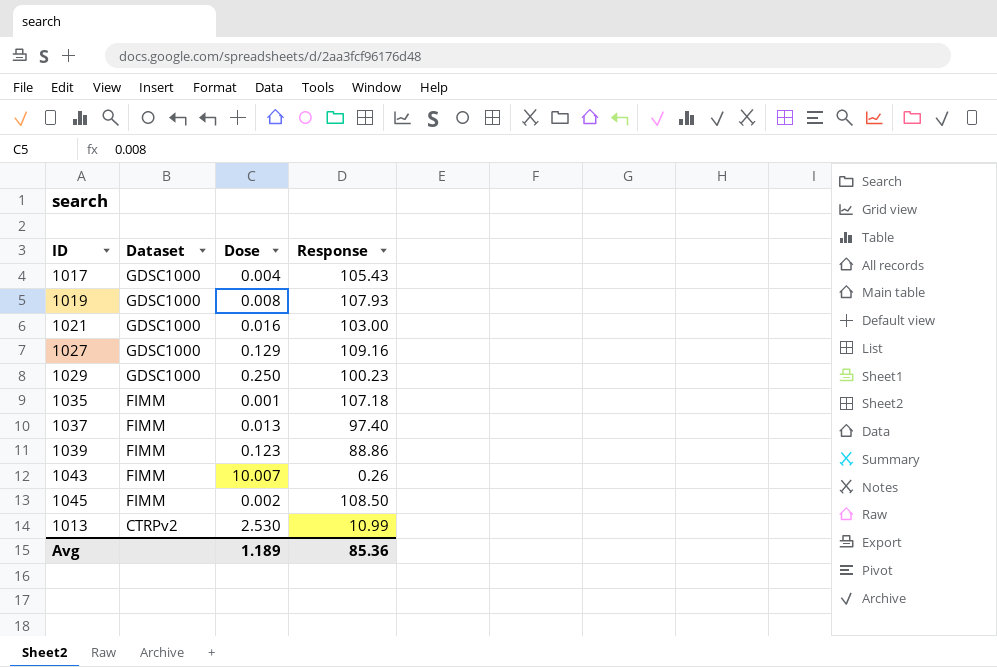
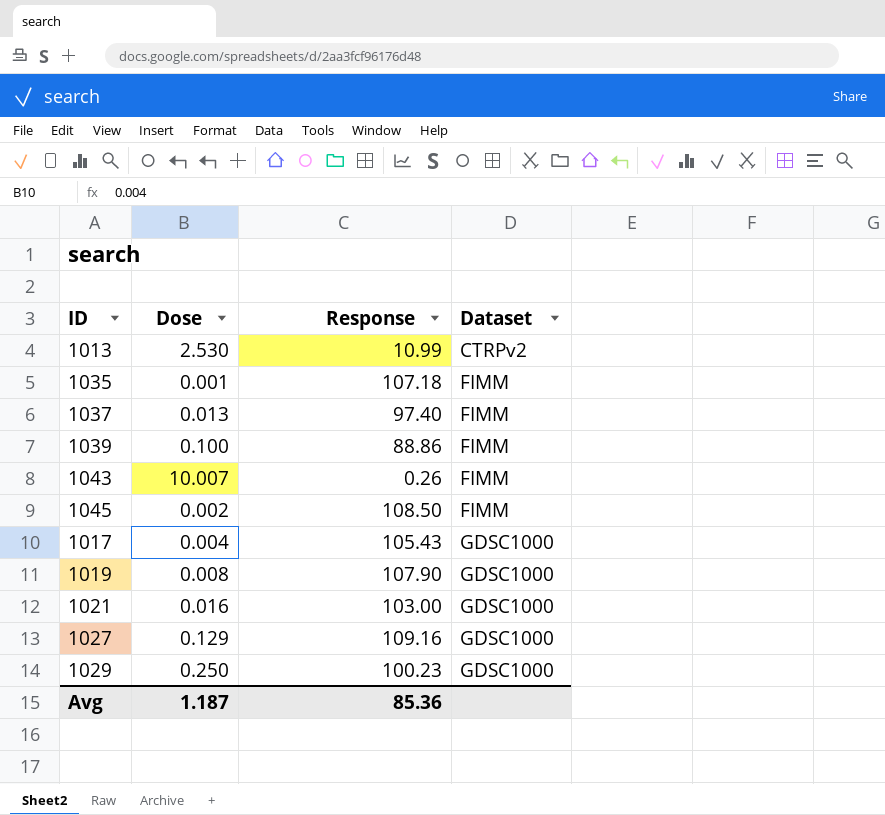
row order: Dataset descending -> Dataset ascending
column Dataset | position: 2 -> 4
1039 | Dose: 0.123 -> 0.100
1019 | Response: 107.93 -> 107.90
Avg | Dose: 1.189 -> 1.187

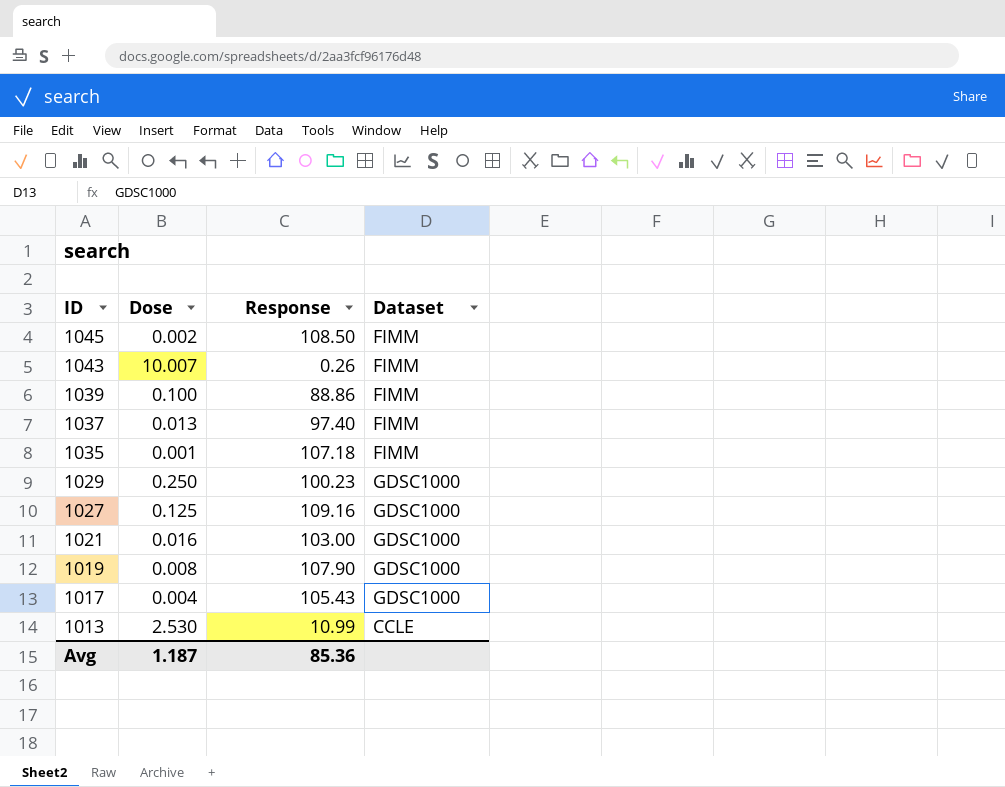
row order: Dataset ascending -> ID descending
1027 | Dose: 0.129 -> 0.125
1013 | Dataset: CTRPv2 -> CCLE

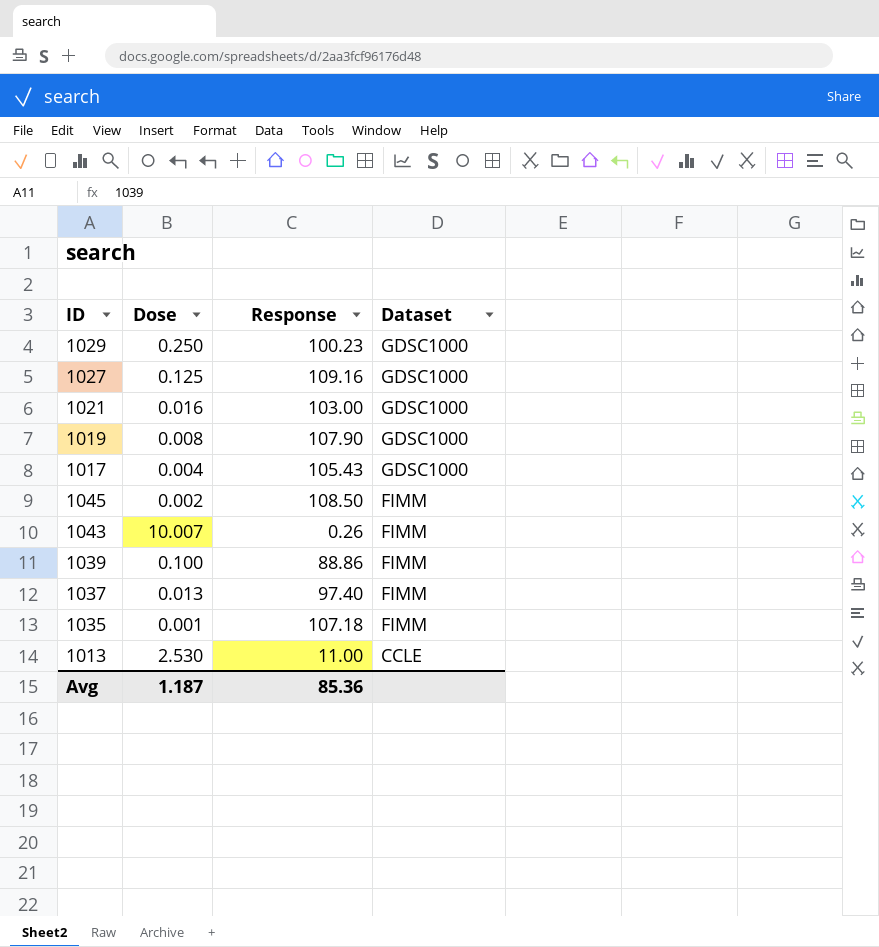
row order: ID descending -> Dataset descending
1013 | Response: 10.99 -> 11.00

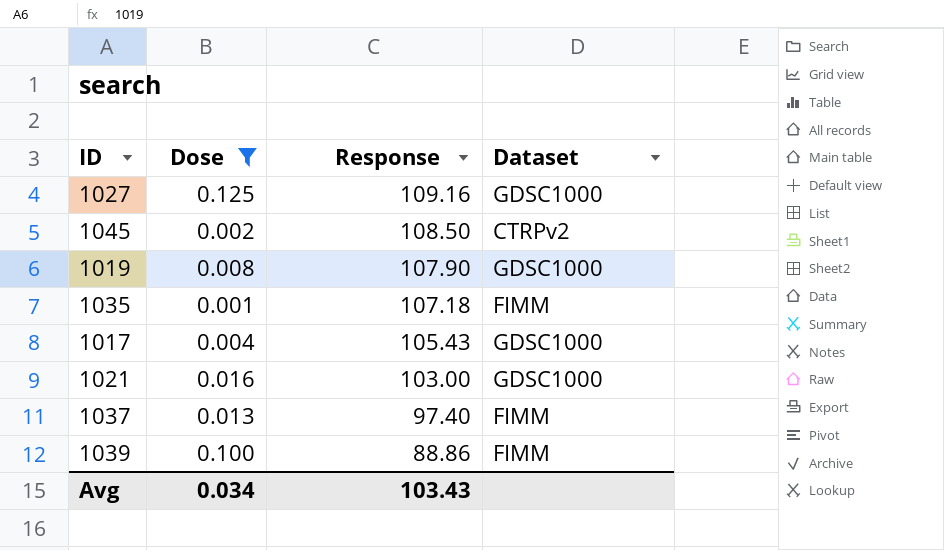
filter: none -> Dose <= 0.125
row order: Dataset descending -> Response descending
1045 | Dataset: FIMM -> CTRPv2
Avg | Dose: 1.187 -> 0.034
Avg | Response: 85.36 -> 103.43

